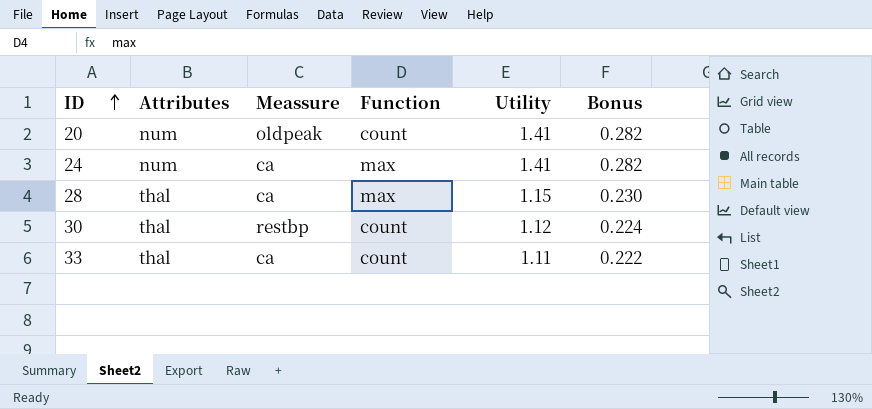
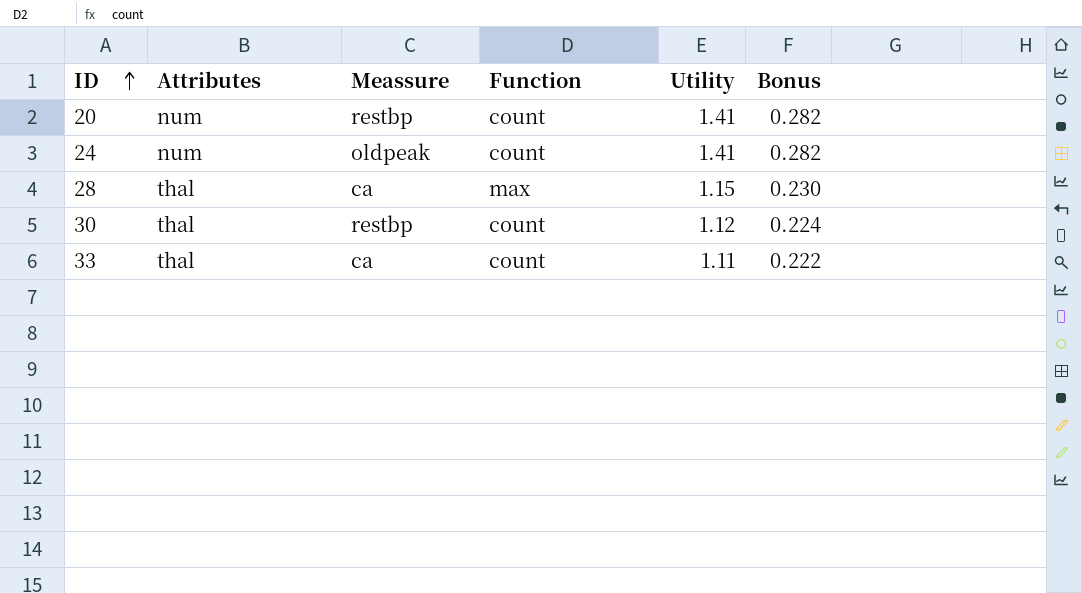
20 | Meassure: oldpeak -> restbp
24 | Meassure: ca -> oldpeak
24 | Function: max -> count

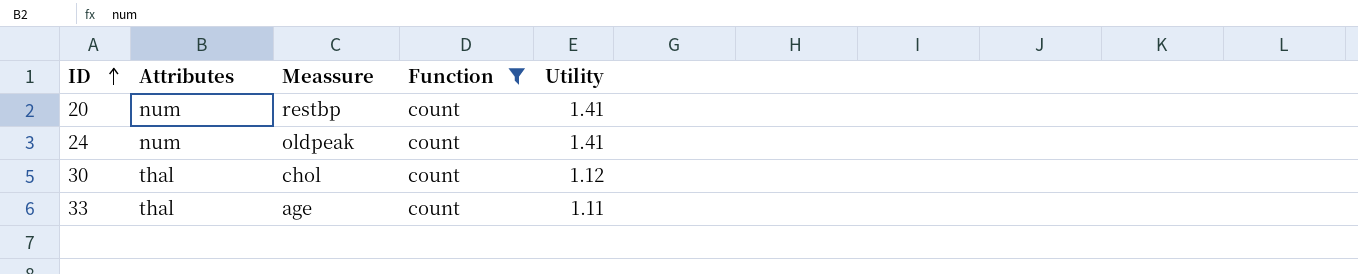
filter: none -> Function = count
column Bonus | formula: [Utility] * 0.2 -> none
30 | Meassure: restbp -> chol
33 | Meassure: ca -> age

